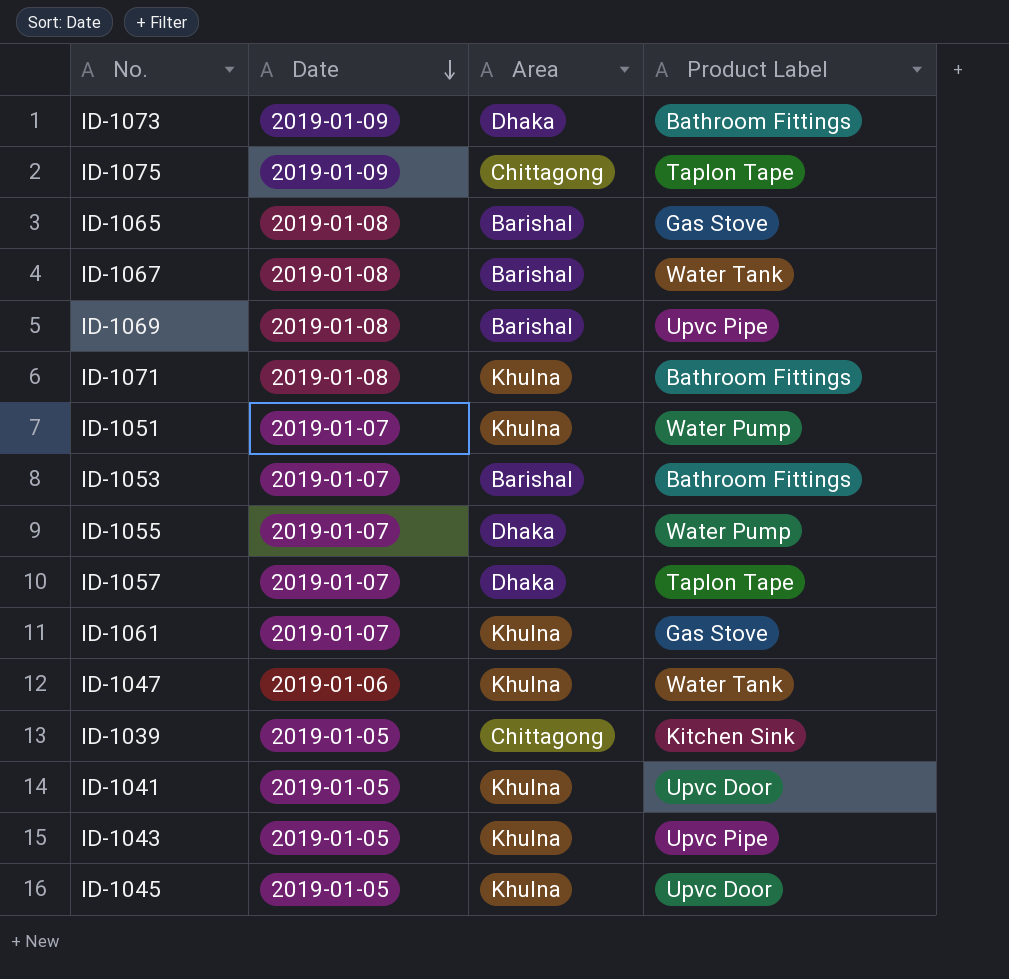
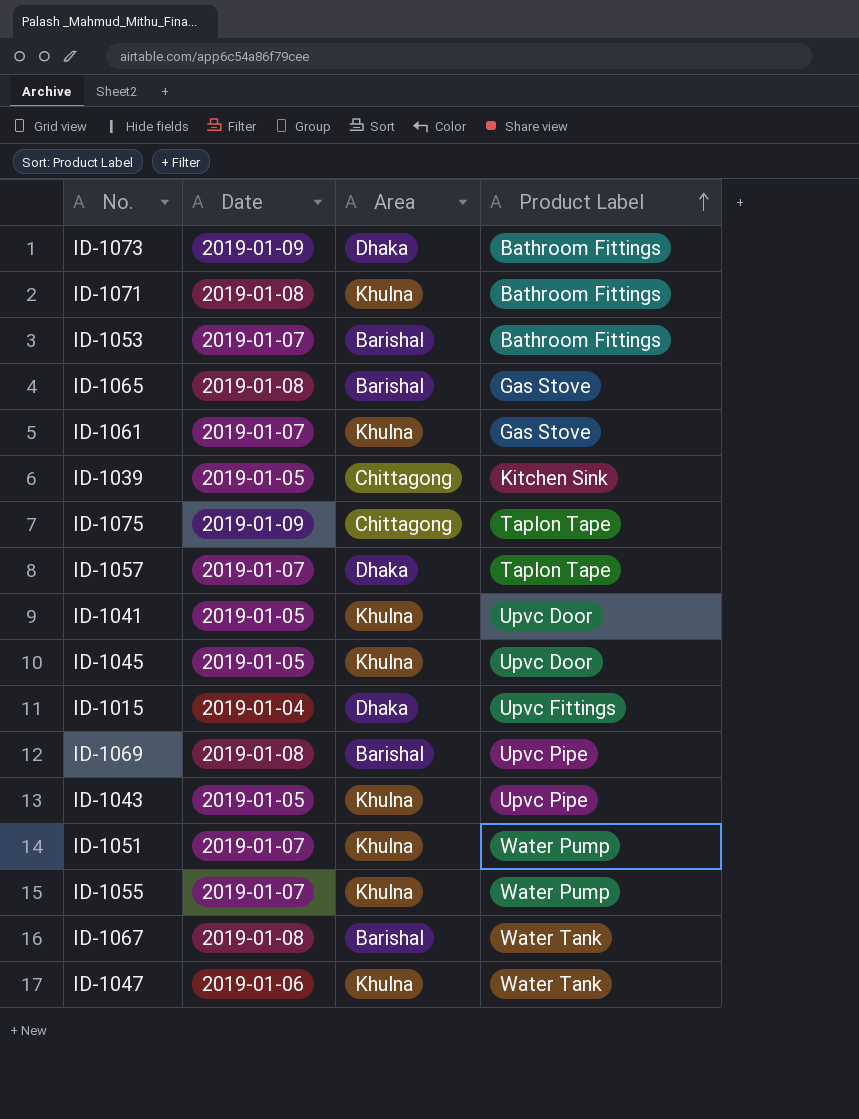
row order: Date descending -> Product Label ascending
row ID-1015: none -> 2019-01-04 | Dhaka | Upvc Fittings
ID-1055 | Area: Dhaka -> Khulna

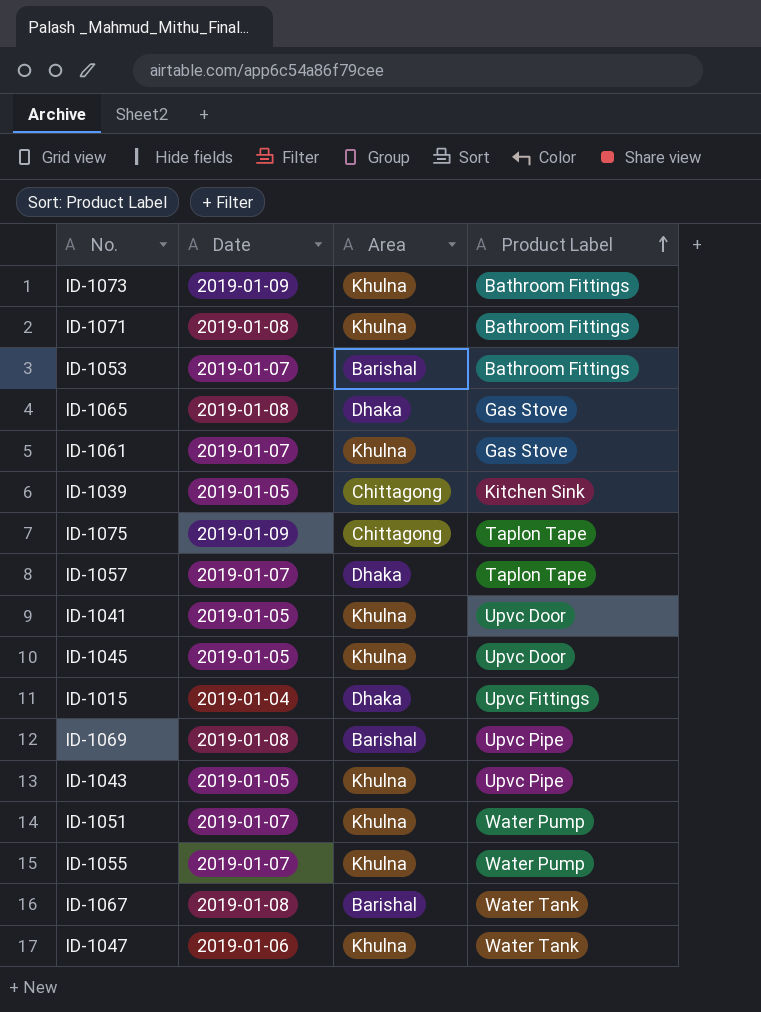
ID-1073 | Area: Dhaka -> Khulna
ID-1065 | Area: Barishal -> Dhaka

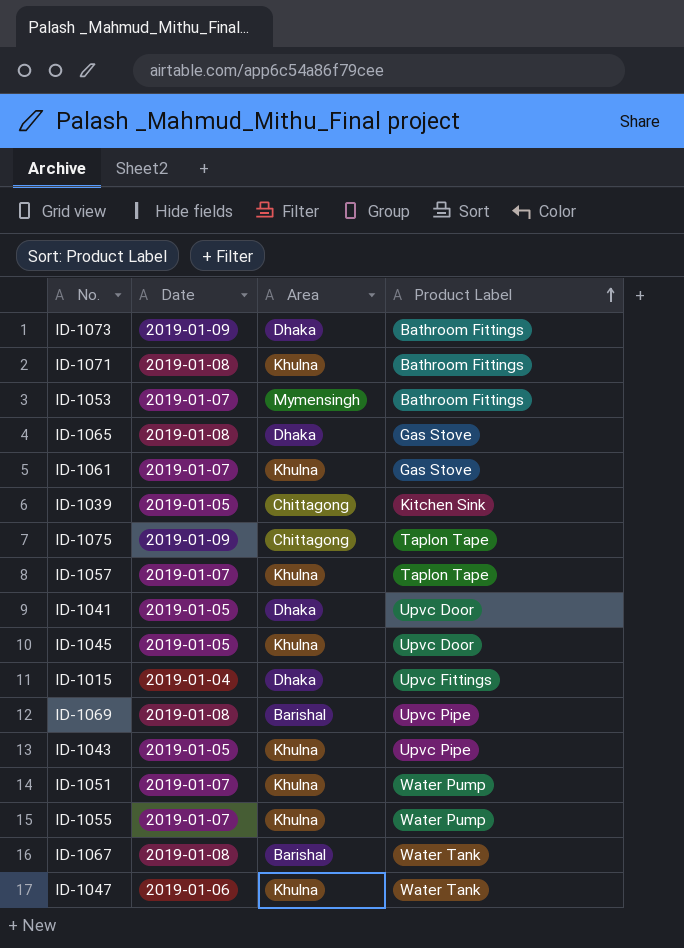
ID-1073 | Area: Khulna -> Dhaka
ID-1053 | Area: Barishal -> Mymensingh
ID-1057 | Area: Dhaka -> Khulna
ID-1041 | Area: Khulna -> Dhaka

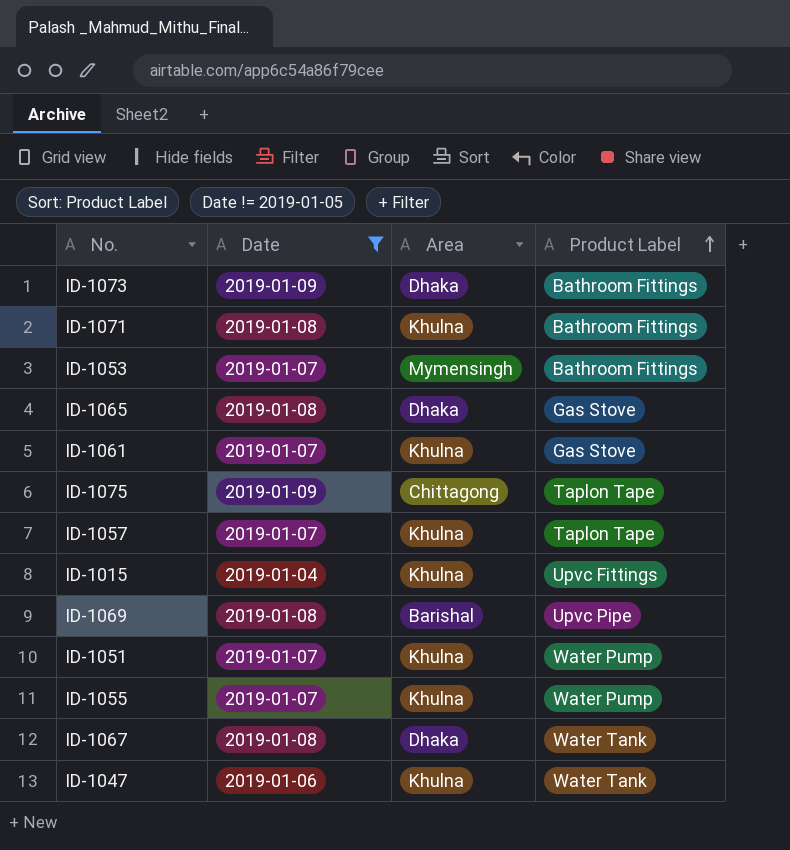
filter: none -> Date != 2019-01-05
ID-1015 | Area: Dhaka -> Khulna
ID-1067 | Area: Barishal -> Dhaka

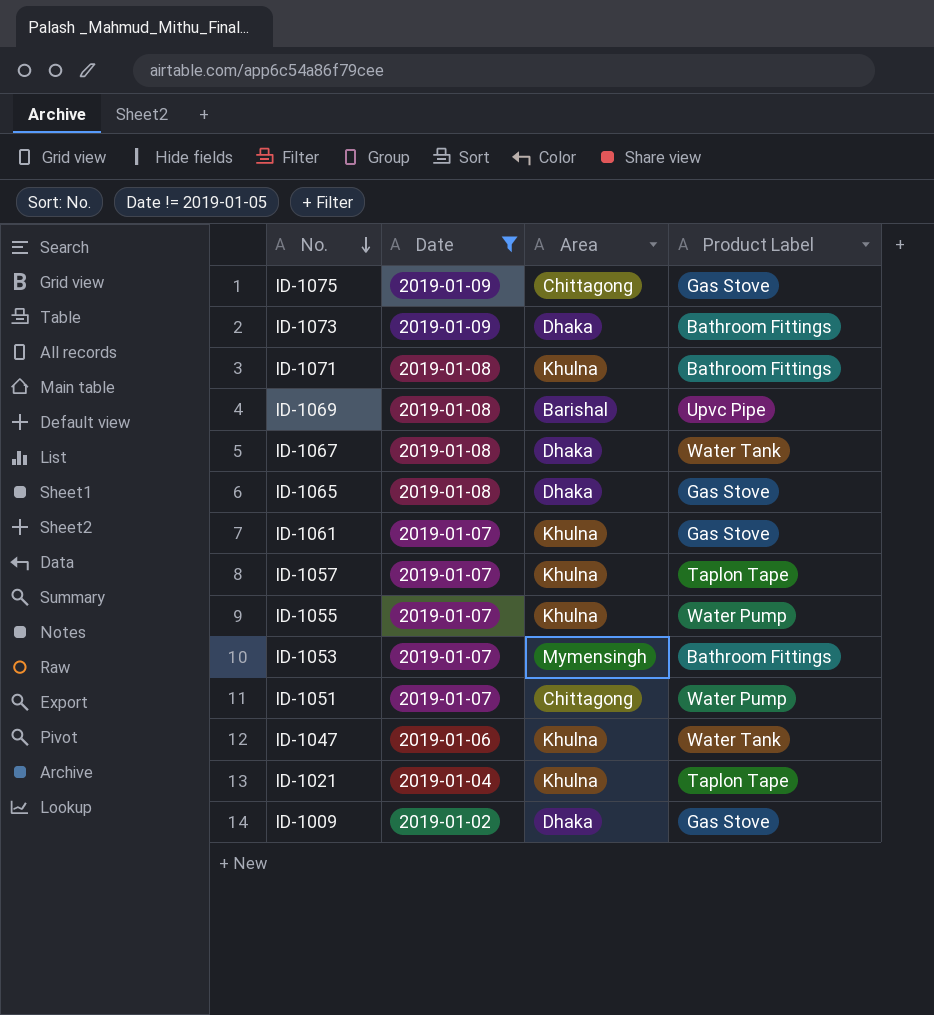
row order: Product Label ascending -> No. descending
row ID-1015: 2019-01-04 | Khulna | Upvc Fittings -> none
ID-1075 | Product Label: Taplon Tape -> Gas Stove
ID-1051 | Area: Khulna -> Chittagong
row ID-1021: none -> 2019-01-04 | Khulna | Taplon Tape
row ID-1009: none -> 2019-01-02 | Dhaka | Gas Stove

